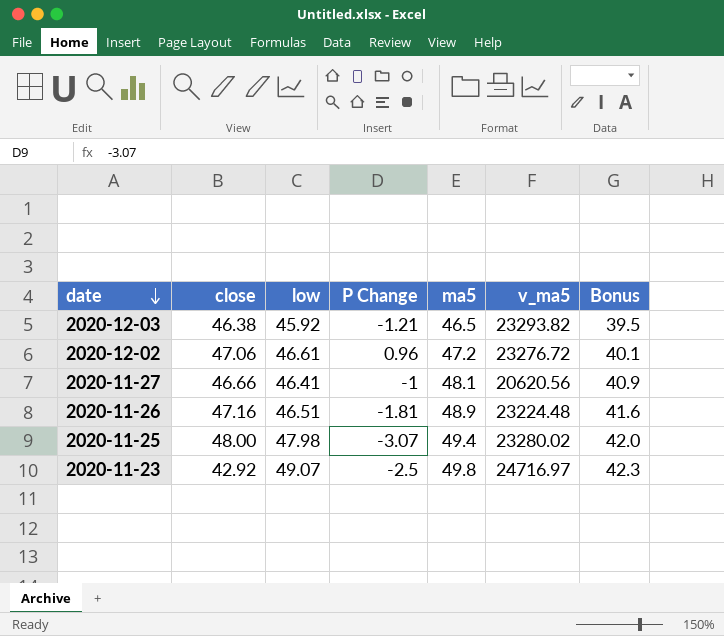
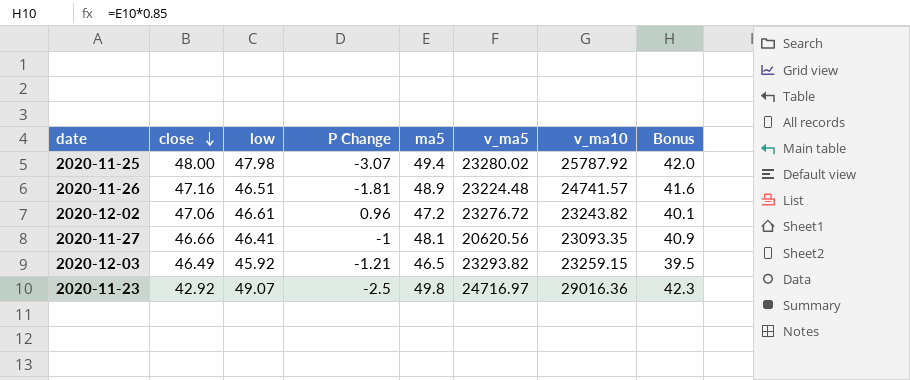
row order: date descending -> close descending
column v_ma10 | position: none -> 7
2020-12-03 | close: 46.38 -> 46.49

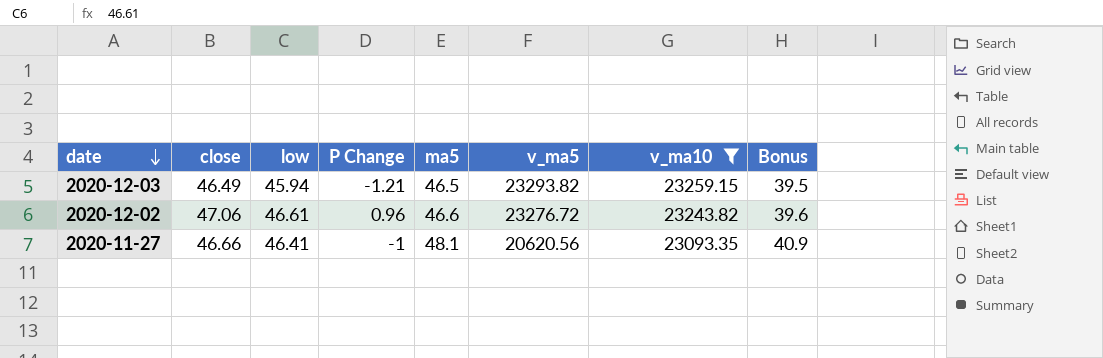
filter: none -> v_ma10 <= 23259.15
row order: close descending -> date descending
2020-12-03 | low: 45.92 -> 45.94
2020-12-02 | ma5: 47.2 -> 46.6
2020-12-02 | Bonus: 40.1 -> 39.6

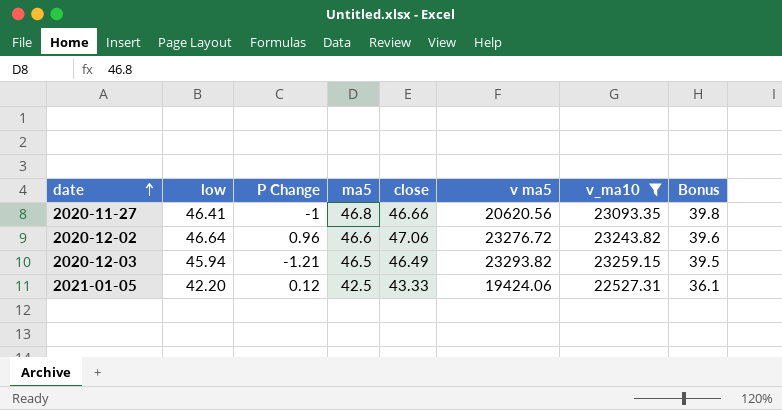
row order: date descending -> date ascending
column close | position: 2 -> 5
column name: v_ma5 -> v ma5
2020-11-27 | ma5: 48.1 -> 46.8
2020-11-27 | Bonus: 40.9 -> 39.8
2020-12-02 | low: 46.61 -> 46.64
row 2021-01-05: none -> 42.20 | 0.12 | 42.5 | 43.33 | 19424.06 | 22527.31 | 36.1

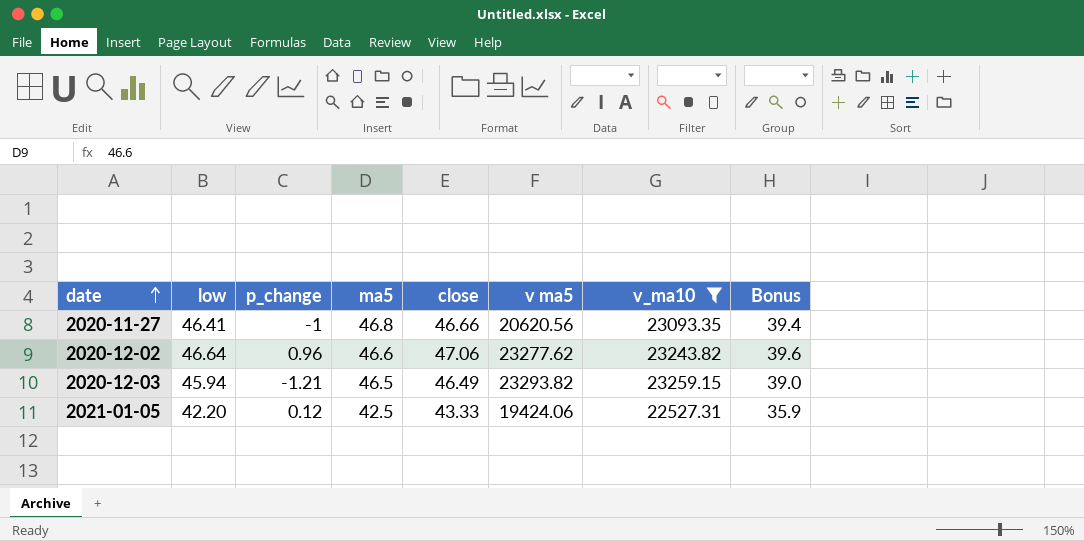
column name: P Change -> p_change
column Bonus | formula: [ma5] * 0.85 -> [low] * 0.85
2020-12-02 | v ma5: 23276.72 -> 23277.62

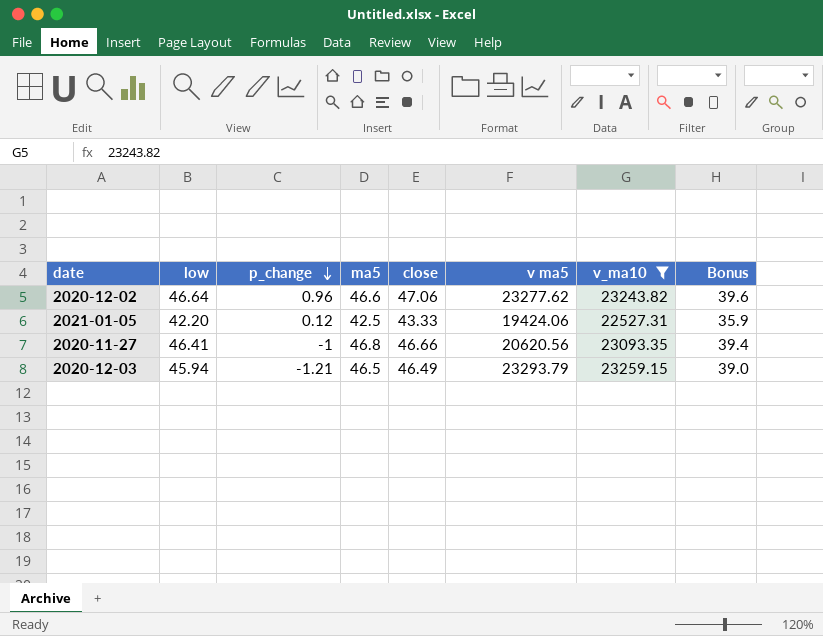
row order: date ascending -> p_change descending
2020-12-03 | v ma5: 23293.82 -> 23293.79

